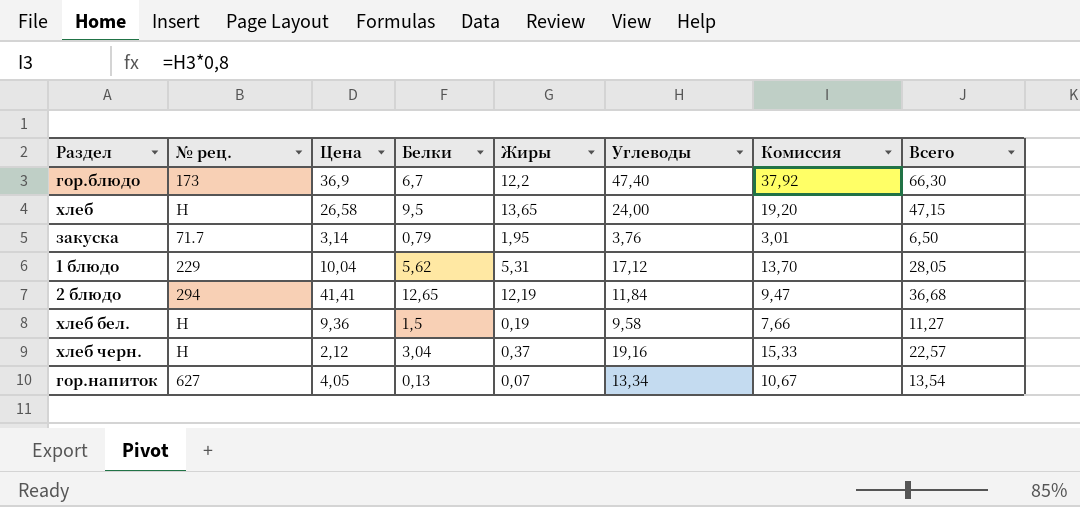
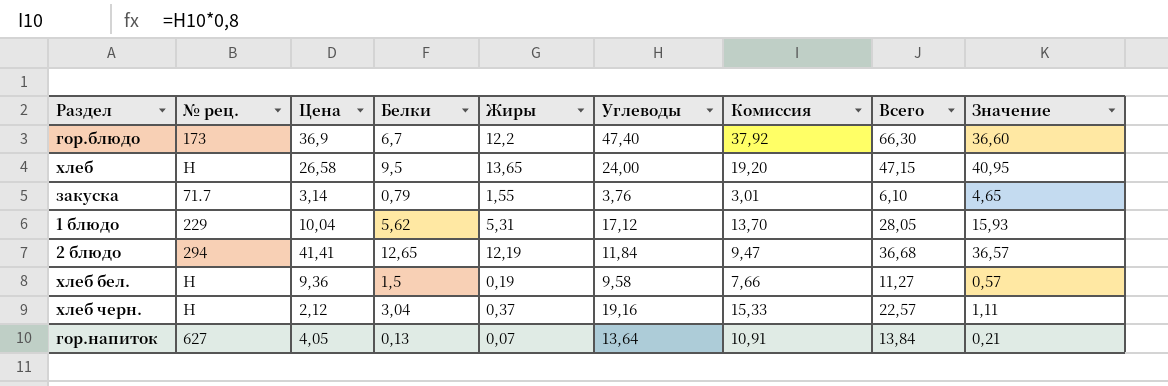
column Значение | formula: none -> [Жиры] * 3
закуска | Жиры: 1,95 -> 1,55
закуска | Всего: 6,50 -> 6,10
гор.напиток | Углеводы: 13,34 -> 13,64
гор.напиток | Комиссия: 10,67 -> 10,91
гор.напиток | Всего: 13,54 -> 13,84

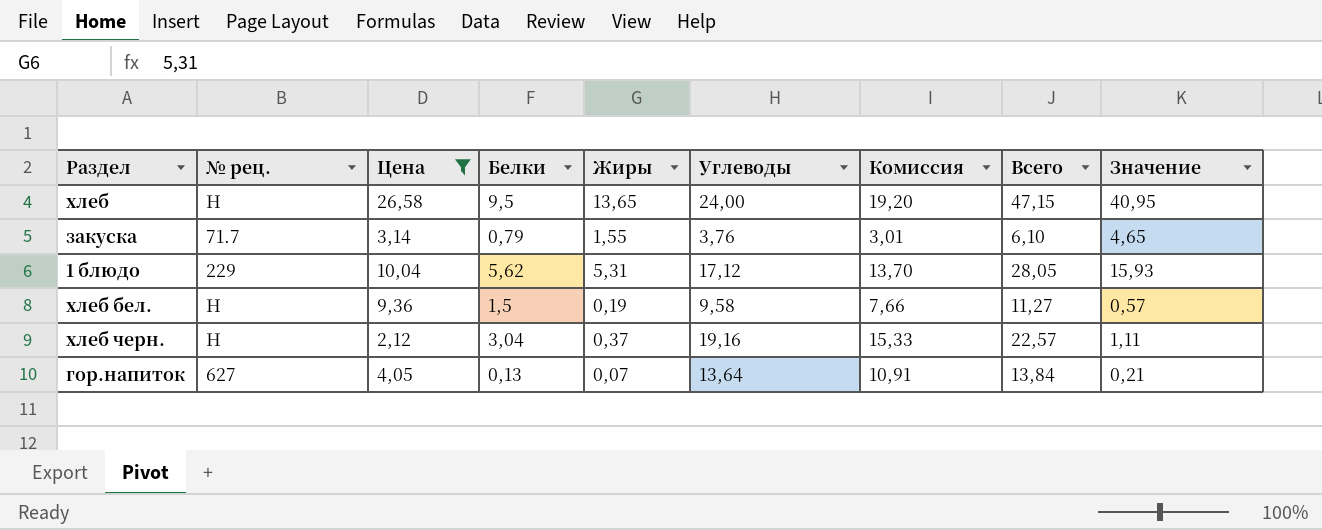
filter: none -> Цена <= 26,58

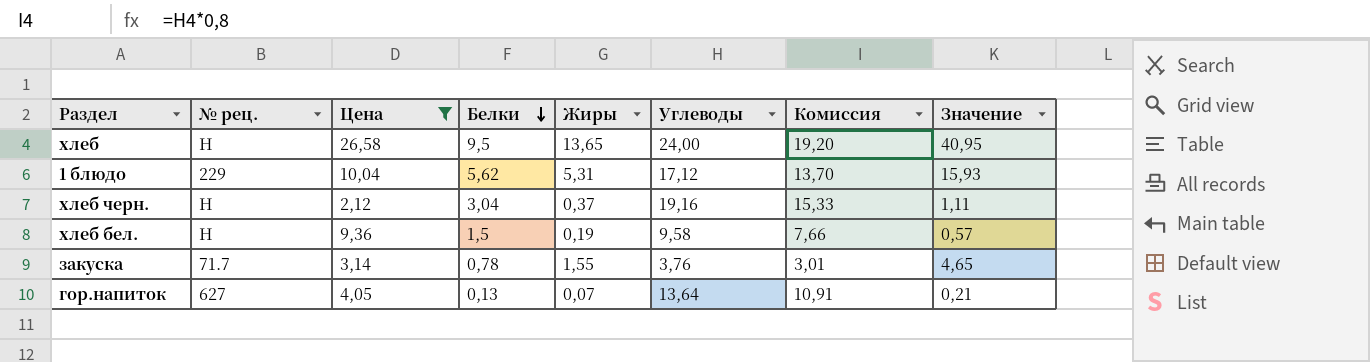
row order: none -> Белки descending
column Всего | formula: [Белки] + [Жиры] + [Углеводы] -> none
закуска | Белки: 0,79 -> 0,78

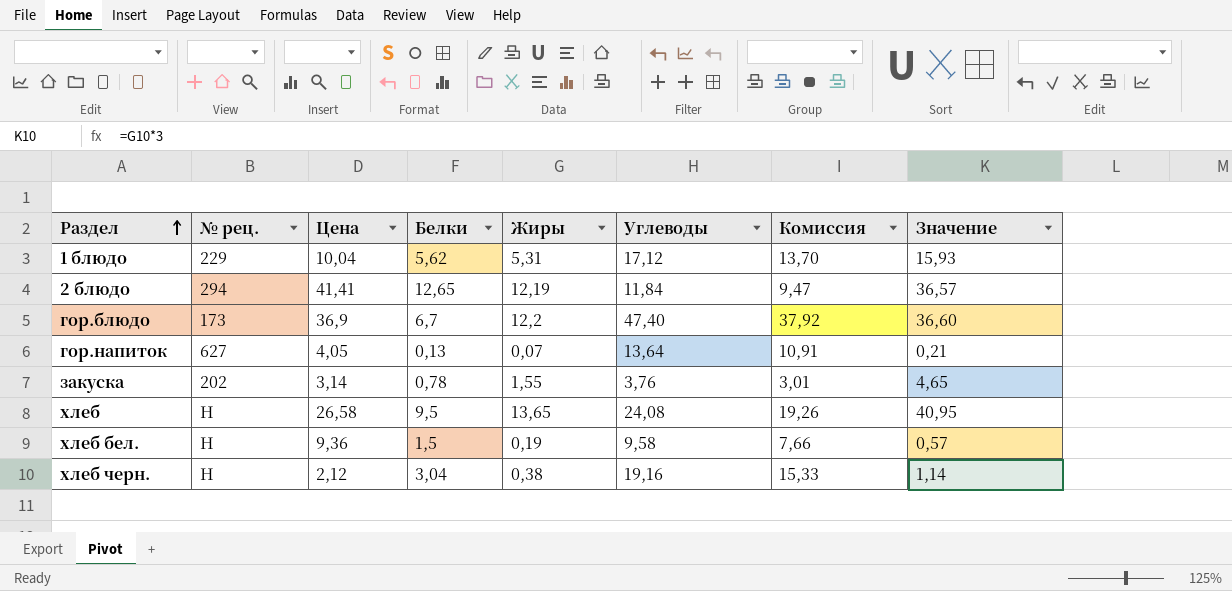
filter: Цена <= 26,58 -> none
row order: Белки descending -> Раздел ascending
закуска | № рец.: 71.7 -> 202
хлеб | Углеводы: 24,00 -> 24,08
хлеб | Комиссия: 19,20 -> 19,26
хлеб черн. | Жиры: 0,37 -> 0,38
хлеб черн. | Значение: 1,11 -> 1,14

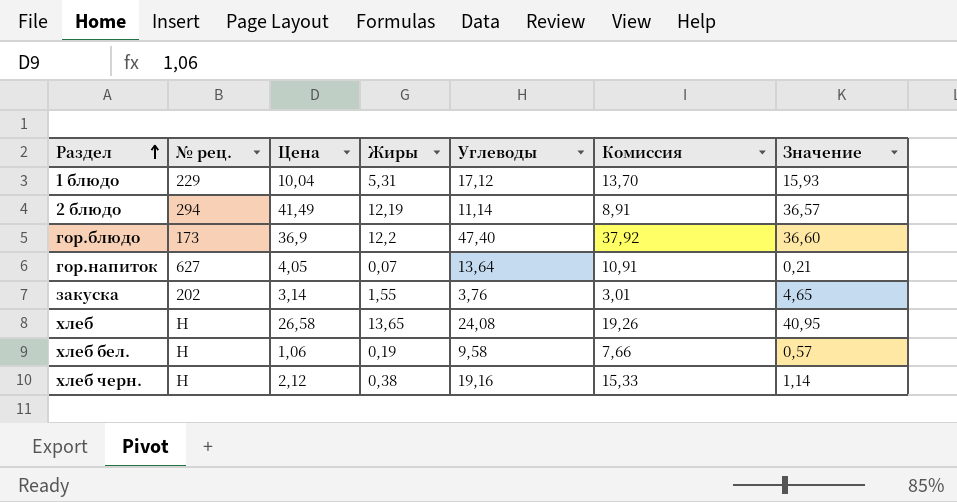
column Белки | position: 4 -> none
2 блюдо | Цена: 41,41 -> 41,49
2 блюдо | Углеводы: 11,84 -> 11,14
2 блюдо | Комиссия: 9,47 -> 8,91
хлеб бел. | Цена: 9,36 -> 1,06

